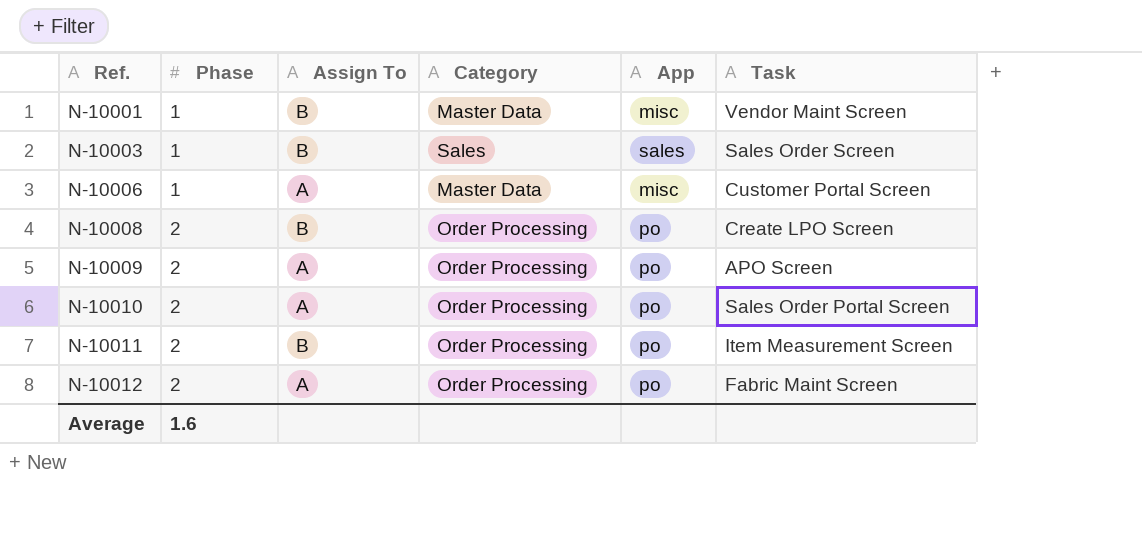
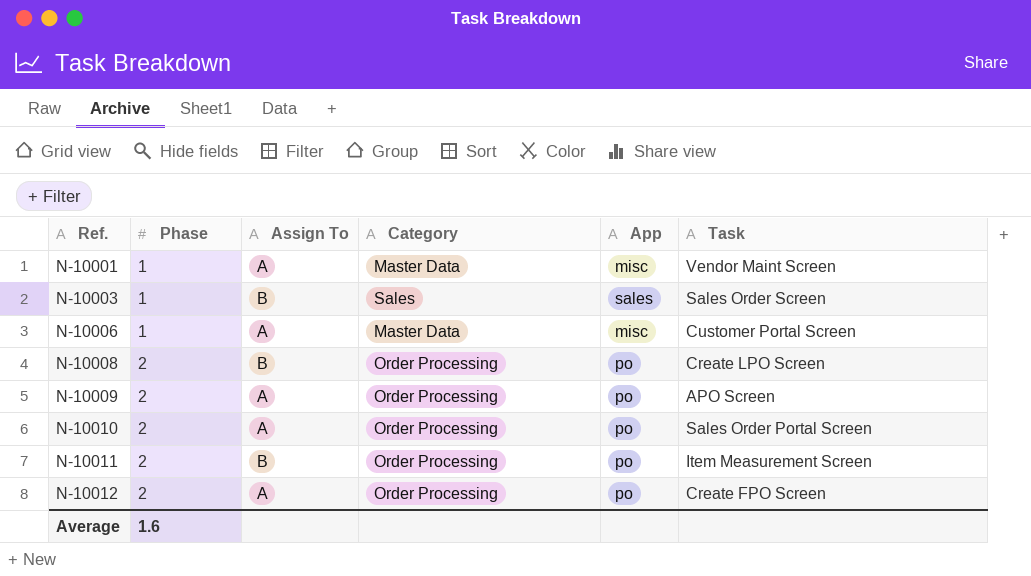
N-10001 | Assign To: B -> A
N-10012 | Task: Fabric Maint Screen -> Create FPO Screen

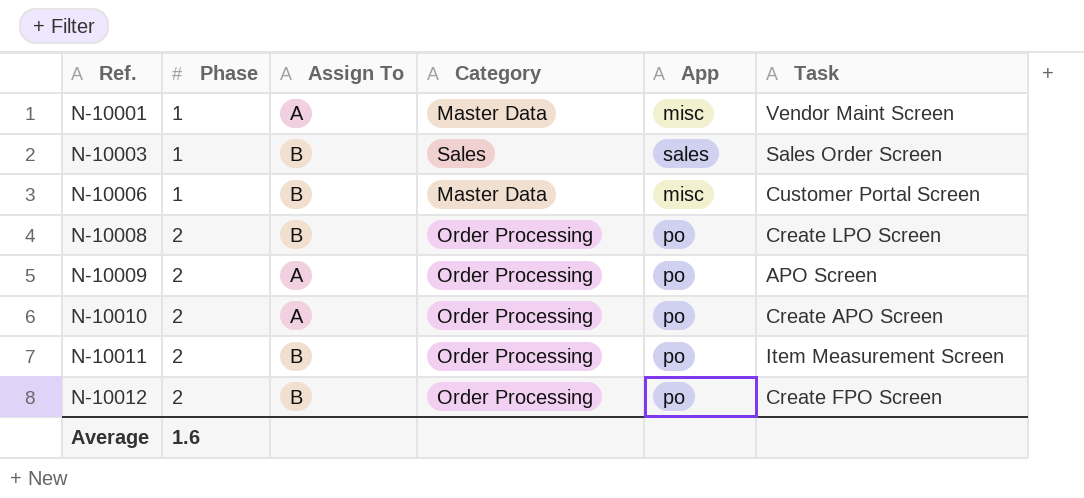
N-10006 | Assign To: A -> B
N-10010 | Task: Sales Order Portal Screen -> Create APO Screen
N-10012 | Assign To: A -> B

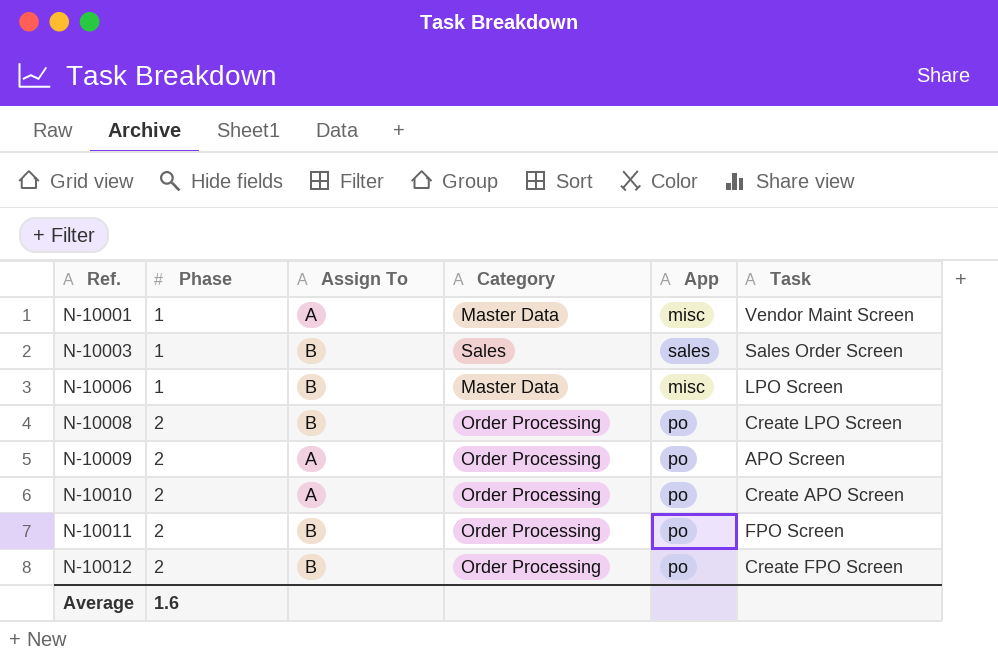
N-10006 | Task: Customer Portal Screen -> LPO Screen
N-10011 | Task: Item Measurement Screen -> FPO Screen

